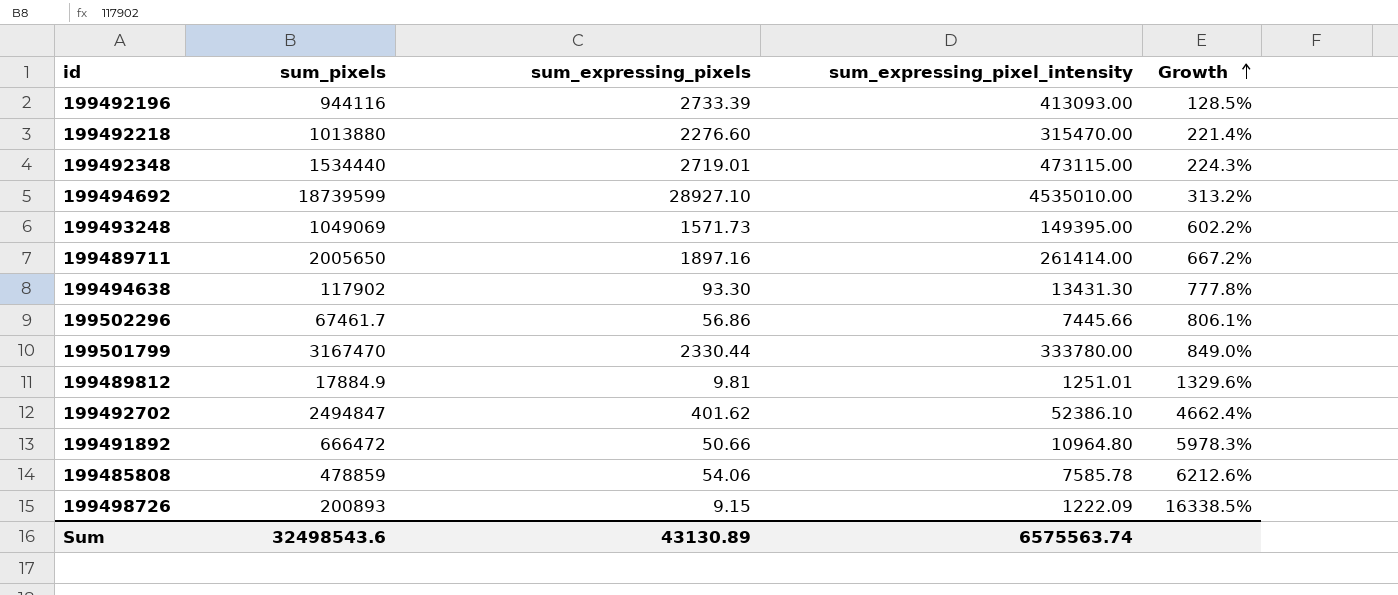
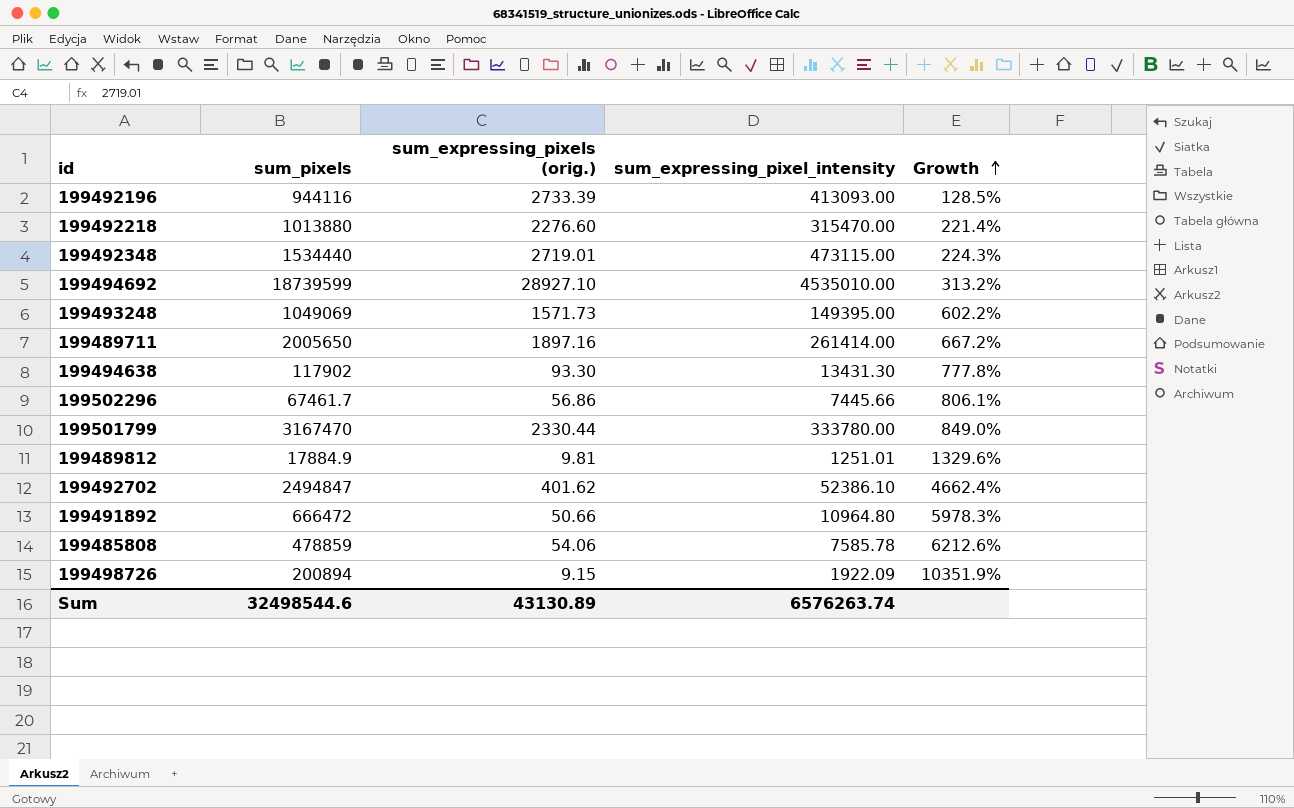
column name: sum_expressing_pixels -> sum_expressing_pixels (orig.)
199498726 | sum_pixels: 200893 -> 200894
199498726 | sum_expressing_pixel_intensity: 1222.09 -> 1922.09
199498726 | Growth: 16338.5% -> 10351.9%
Sum | sum_pixels: 32498543.6 -> 32498544.6
Sum | sum_expressing_pixel_intensity: 6575563.74 -> 6576263.74

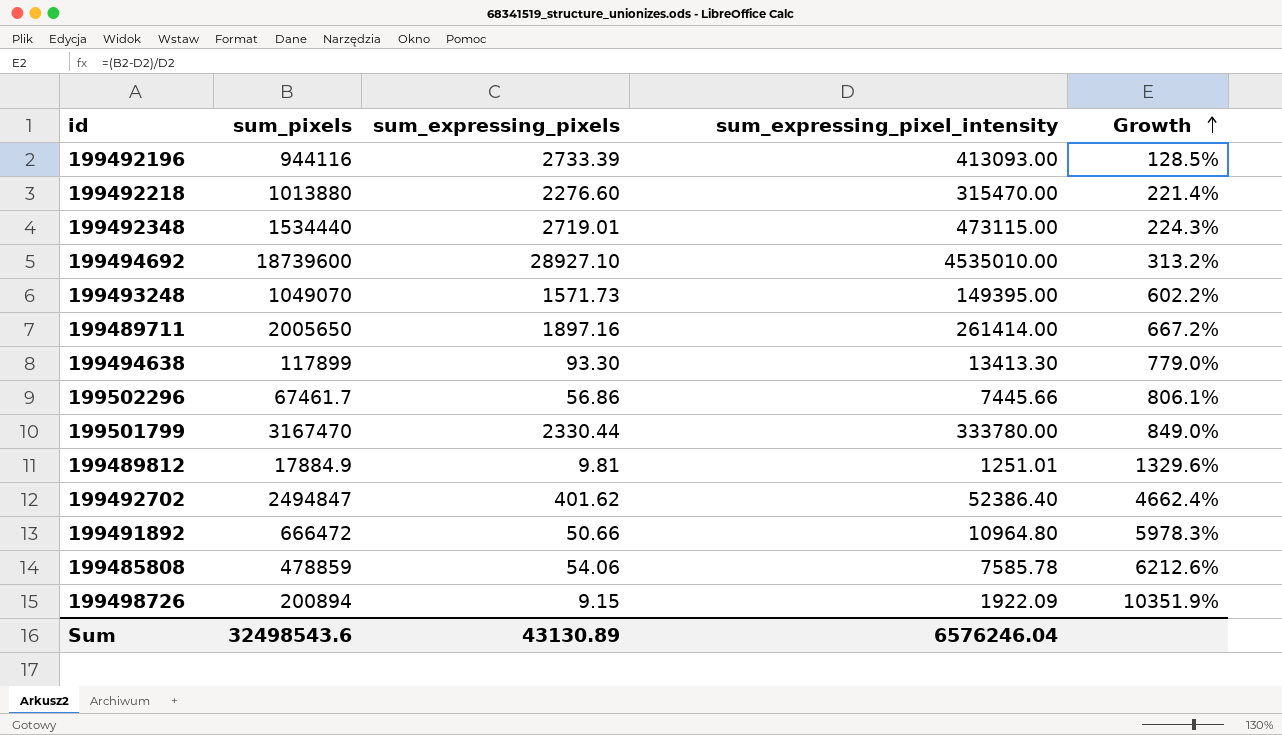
column name: sum_expressing_pixels (orig.) -> sum_expressing_pixels
199494692 | sum_pixels: 18739599 -> 18739600
199493248 | sum_pixels: 1049069 -> 1049070
199494638 | sum_pixels: 117902 -> 117899
199494638 | sum_expressing_pixel_intensity: 13431.30 -> 13413.30
199494638 | Growth: 777.8% -> 779.0%
199492702 | sum_expressing_pixel_intensity: 52386.10 -> 52386.40
Sum | sum_pixels: 32498544.6 -> 32498543.6
Sum | sum_expressing_pixel_intensity: 6576263.74 -> 6576246.04

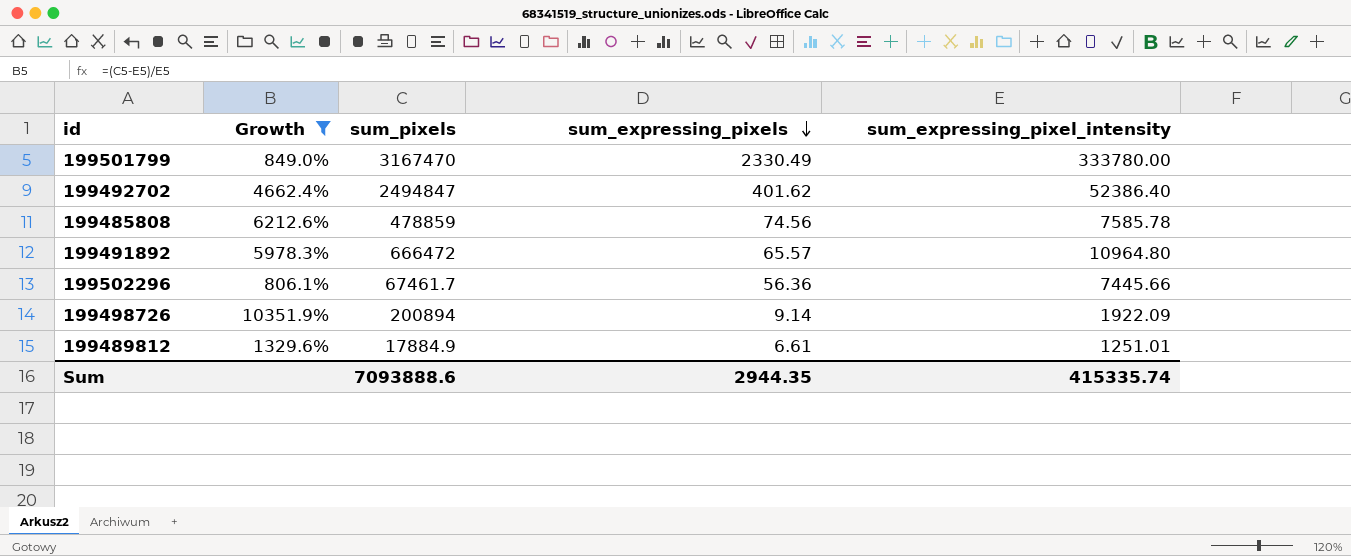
filter: none -> Growth >= 806.1%
row order: Growth ascending -> sum_expressing_pixels descending
column Growth | position: 5 -> 2
199501799 | sum_expressing_pixels: 2330.44 -> 2330.49
199485808 | sum_expressing_pixels: 54.06 -> 74.56
199491892 | sum_expressing_pixels: 50.66 -> 65.57
199502296 | sum_expressing_pixels: 56.86 -> 56.36
199498726 | sum_expressing_pixels: 9.15 -> 9.14
199489812 | sum_expressing_pixels: 9.81 -> 6.61
Sum | sum_pixels: 32498543.6 -> 7093888.6
Sum | sum_expressing_pixels: 43130.89 -> 2944.35
Sum | sum_expressing_pixel_intensity: 6576246.04 -> 415335.74

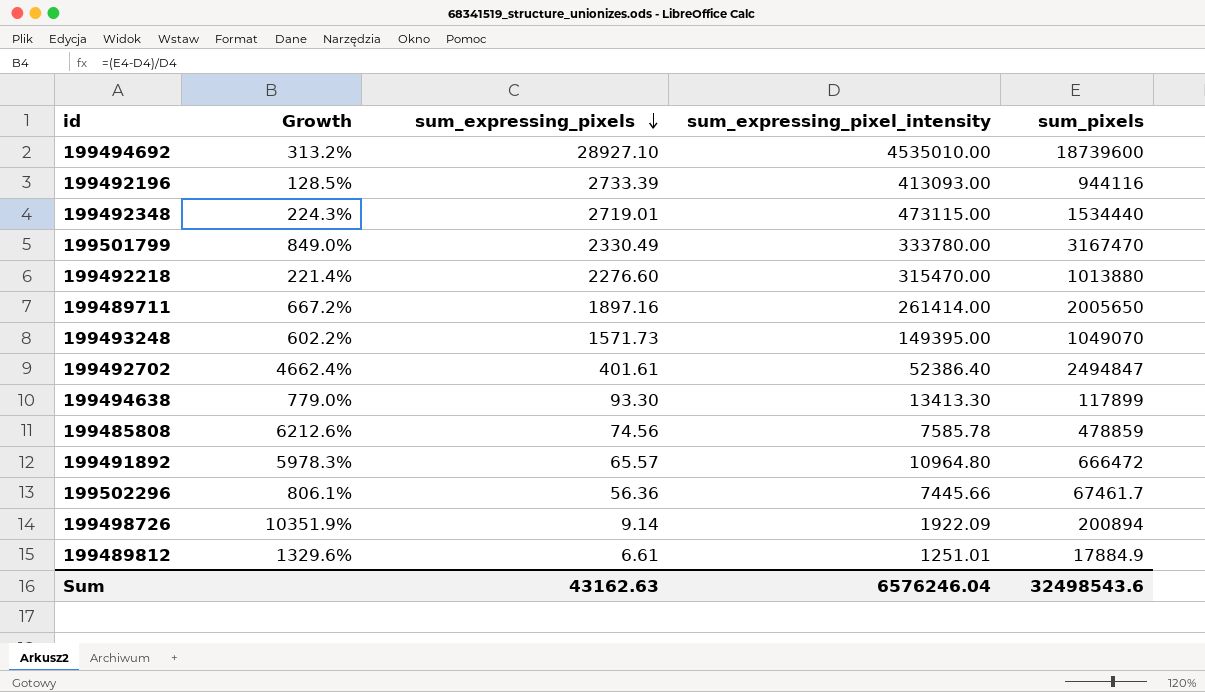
filter: Growth >= 806.1% -> none
column sum_pixels | position: 3 -> 5
199492702 | sum_expressing_pixels: 401.62 -> 401.61
Sum | sum_expressing_pixels: 2944.35 -> 43162.63
Sum | sum_expressing_pixel_intensity: 415335.74 -> 6576246.04
Sum | sum_pixels: 7093888.6 -> 32498543.6

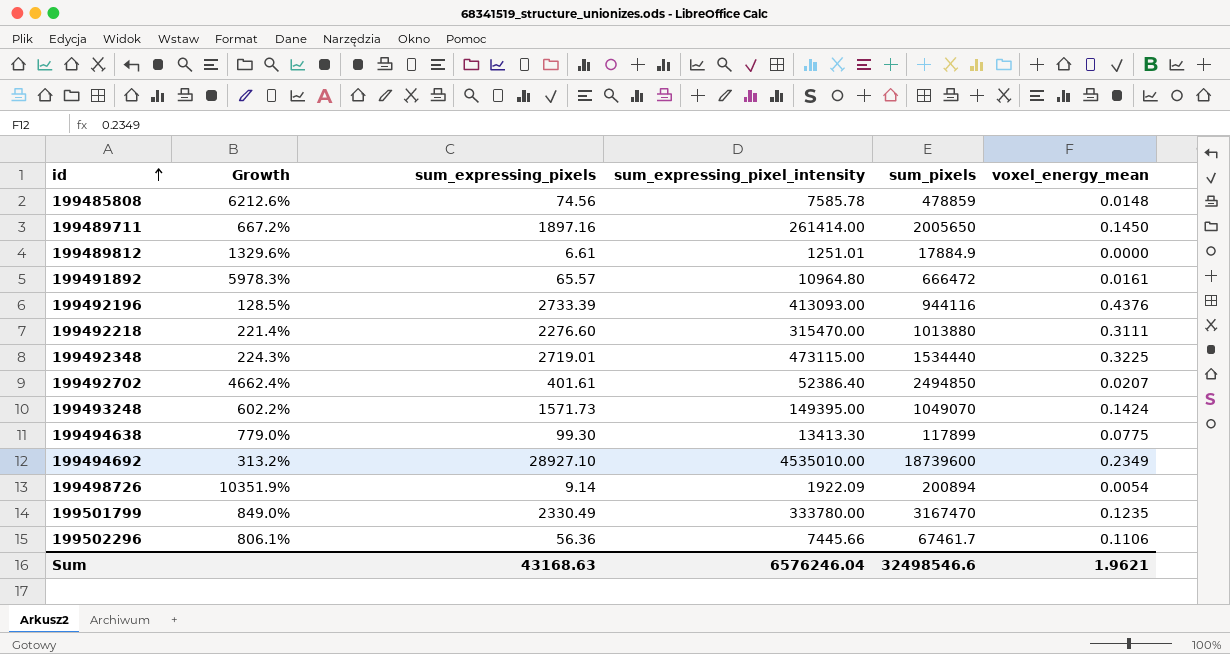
row order: sum_expressing_pixels descending -> id ascending
column voxel_energy_mean | position: none -> 6
199492702 | sum_pixels: 2494847 -> 2494850
199494638 | sum_expressing_pixels: 93.30 -> 99.30
Sum | sum_expressing_pixels: 43162.63 -> 43168.63
Sum | sum_pixels: 32498543.6 -> 32498546.6

